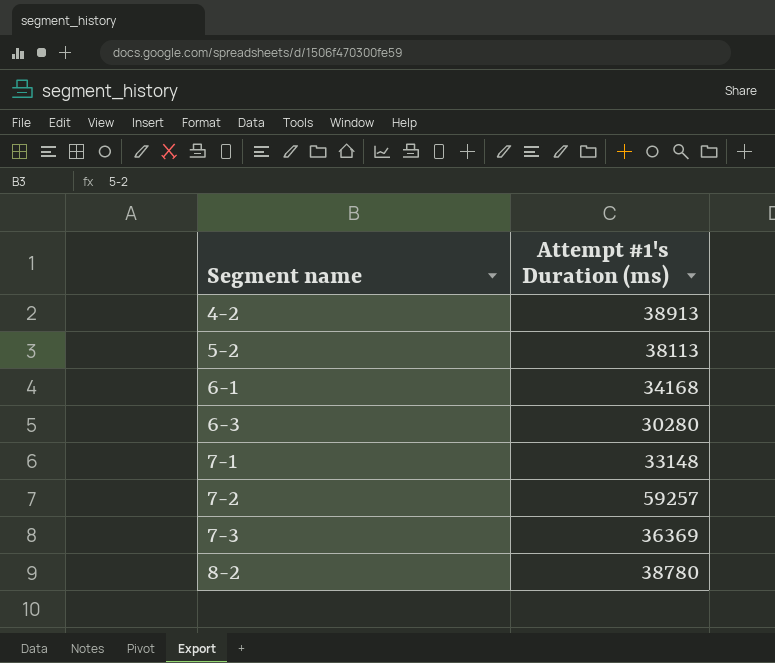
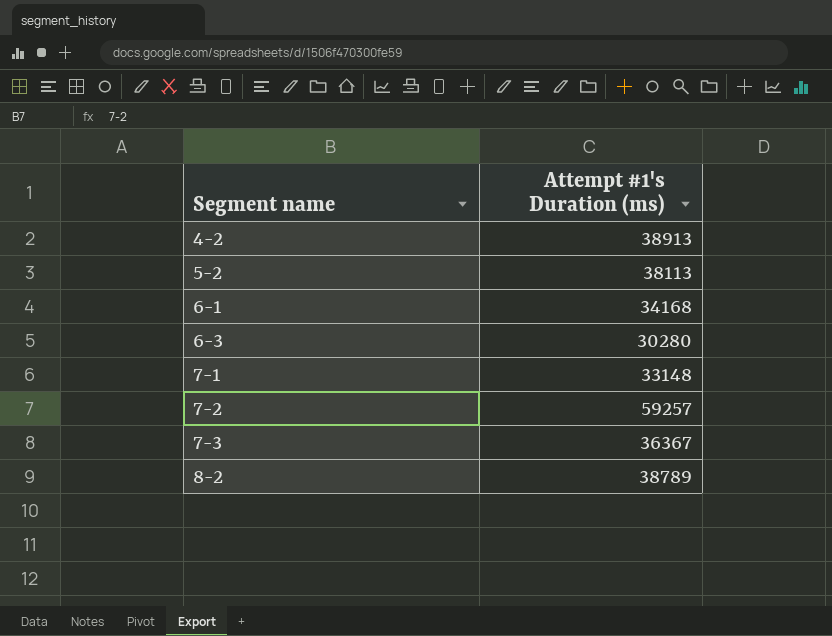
7-3 | Attempt #1's Duration (ms): 36369 -> 36367
8-2 | Attempt #1's Duration (ms): 38780 -> 38789

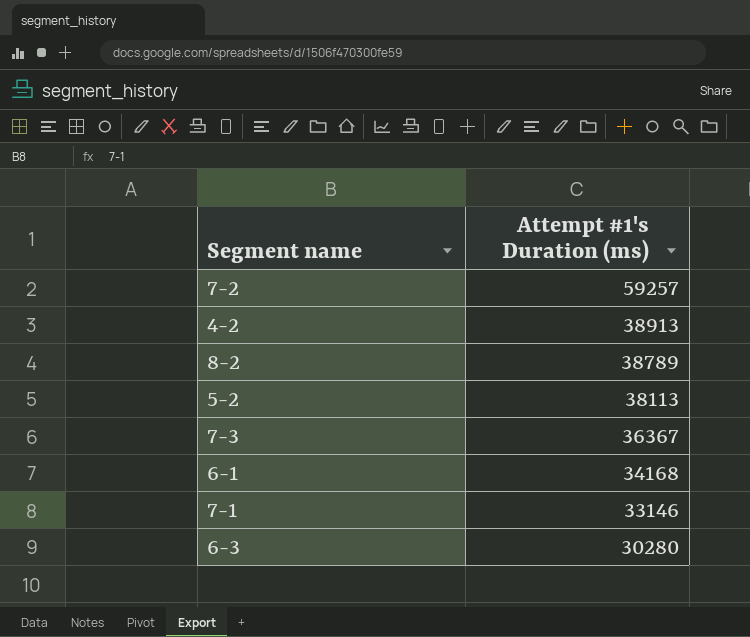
row order: Segment name ascending -> Attempt #1's Duration (ms) descending
7-1 | Attempt #1's Duration (ms): 33148 -> 33146

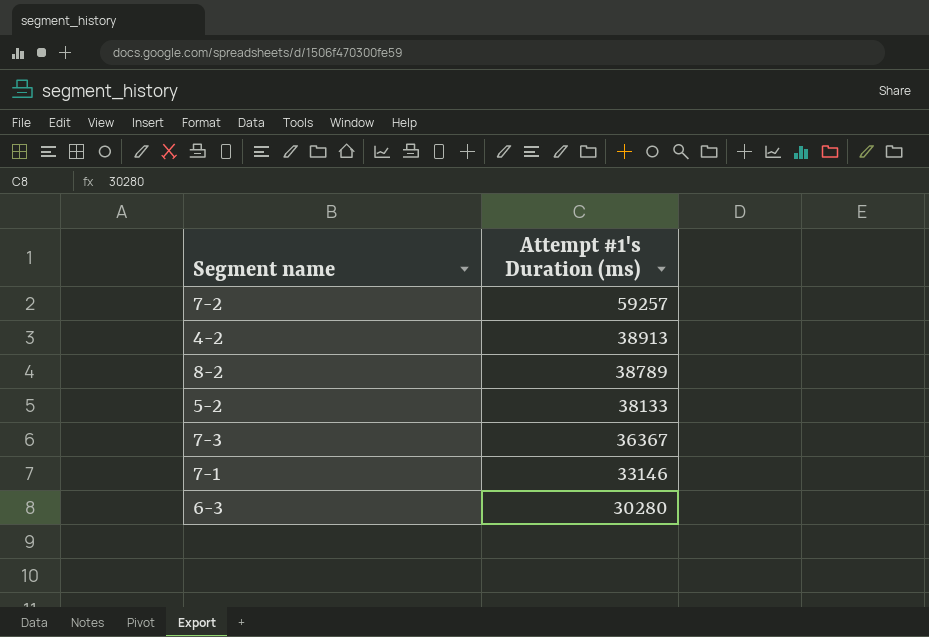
row 6-1: 34168 -> none
5-2 | Attempt #1's Duration (ms): 38113 -> 38133

